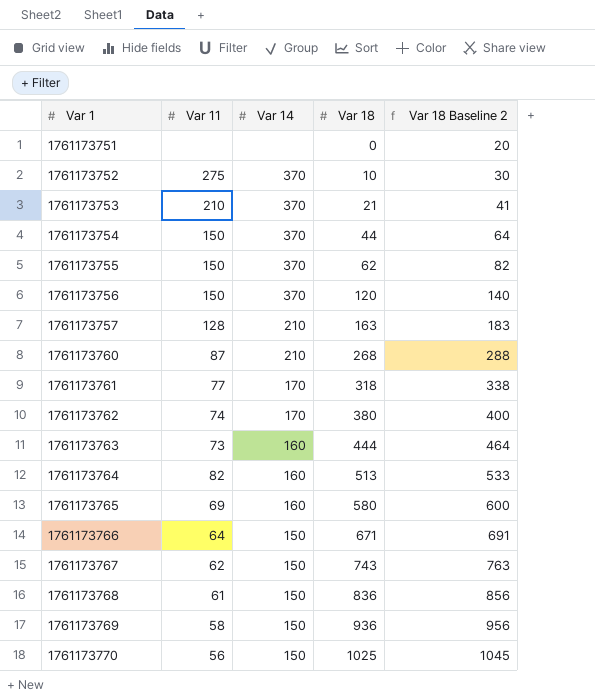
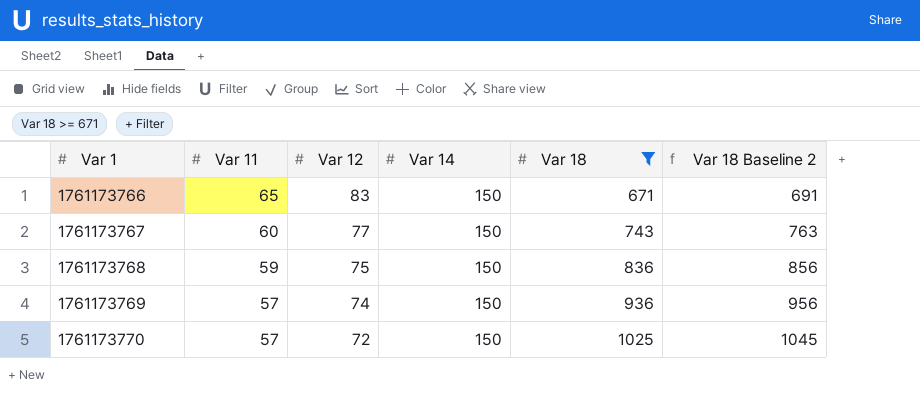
filter: none -> Var 18 >= 671
column Var 12 | position: none -> 3
1761173766 | Var 11: 64 -> 65
1761173767 | Var 11: 62 -> 60
1761173768 | Var 11: 61 -> 59
1761173769 | Var 11: 58 -> 57
1761173770 | Var 11: 56 -> 57

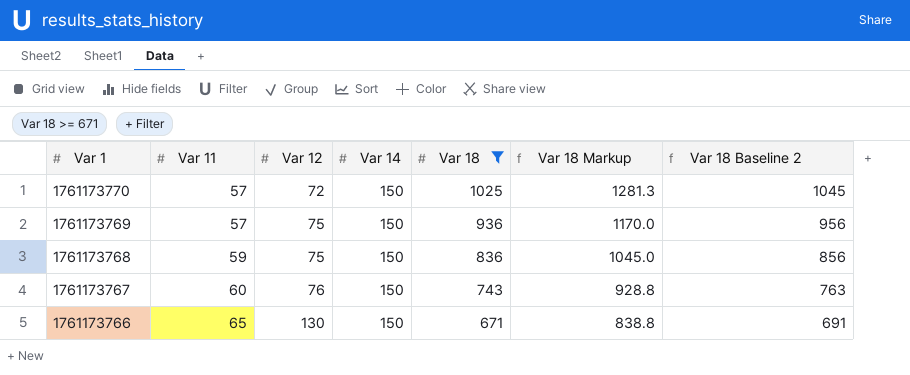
row order: Var 1 ascending -> Var 1 descending
column Var 18 Markup | formula: none -> [Var 18] * 1.25
1761173769 | Var 12: 74 -> 75
1761173767 | Var 12: 77 -> 76
1761173766 | Var 12: 83 -> 130

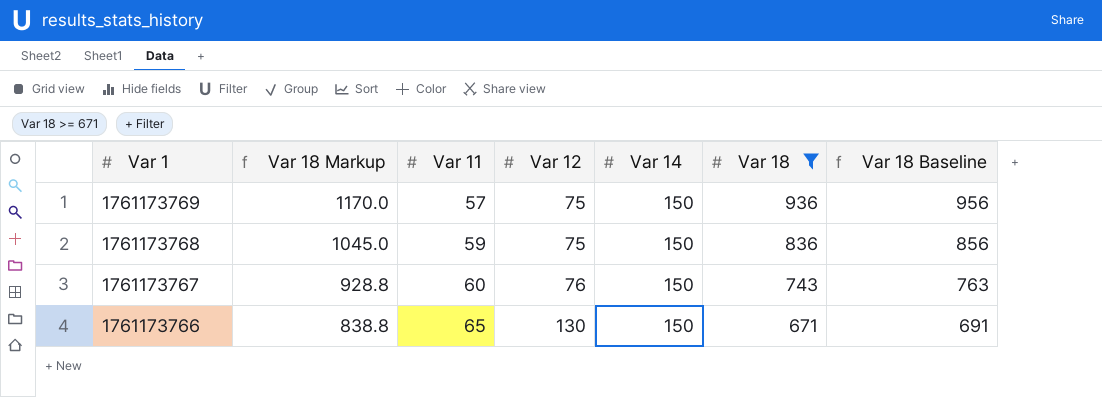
column Var 18 Markup | position: 6 -> 2
column name: Var 18 Baseline 2 -> Var 18 Baseline
row 1761173770: 57 | 72 | 150 | 1025 | 1281.3 | 1045 -> none

